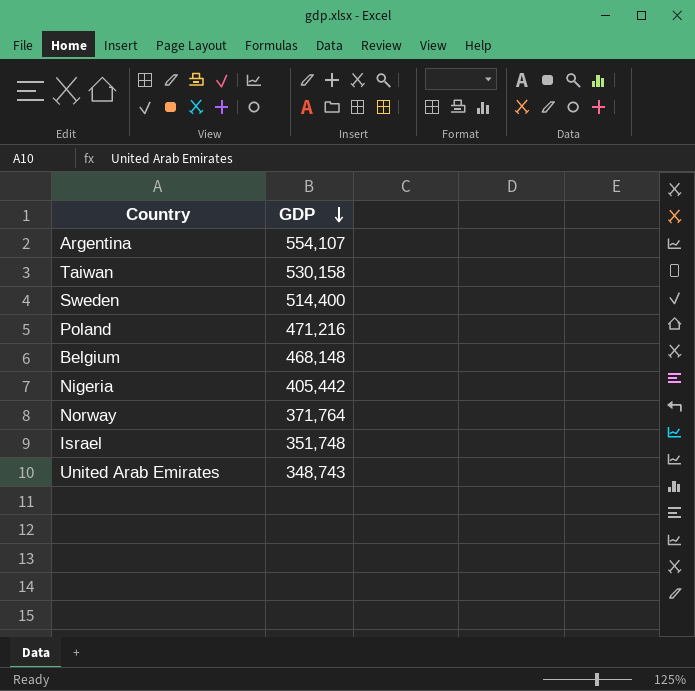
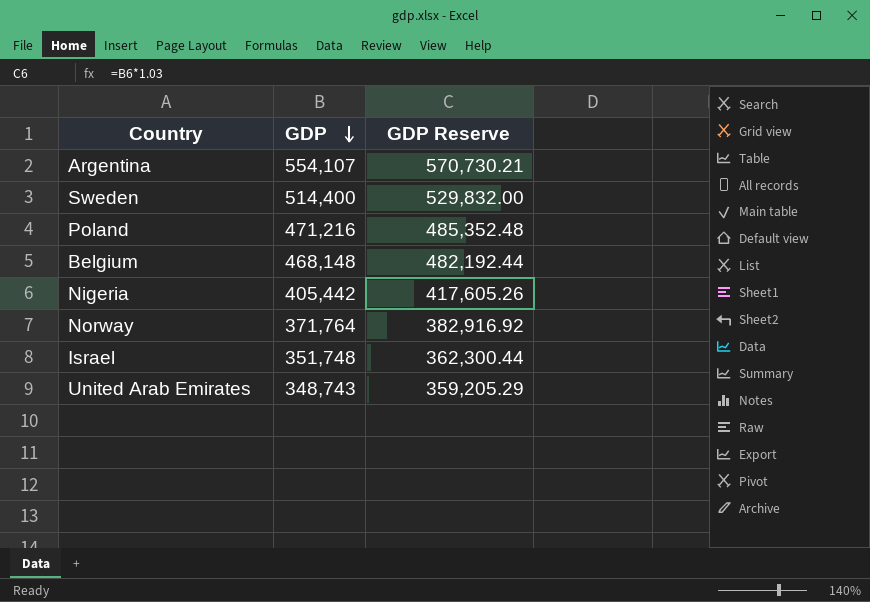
column GDP Reserve | formula: none -> [GDP] * 1.03
row Taiwan: 530,158 -> none

